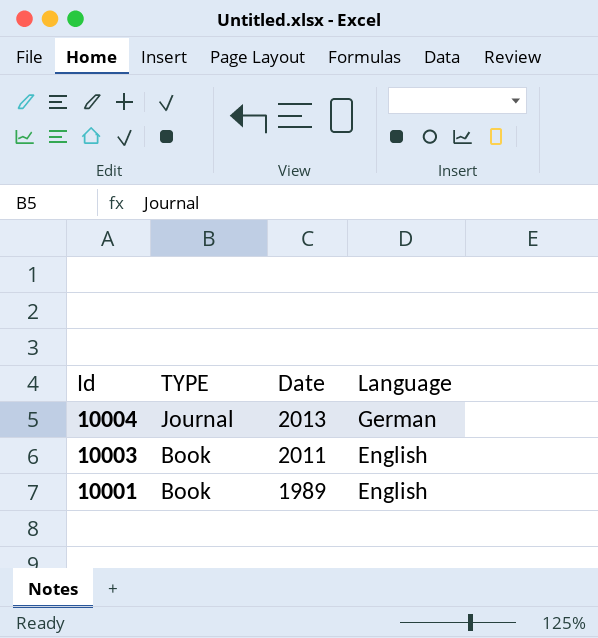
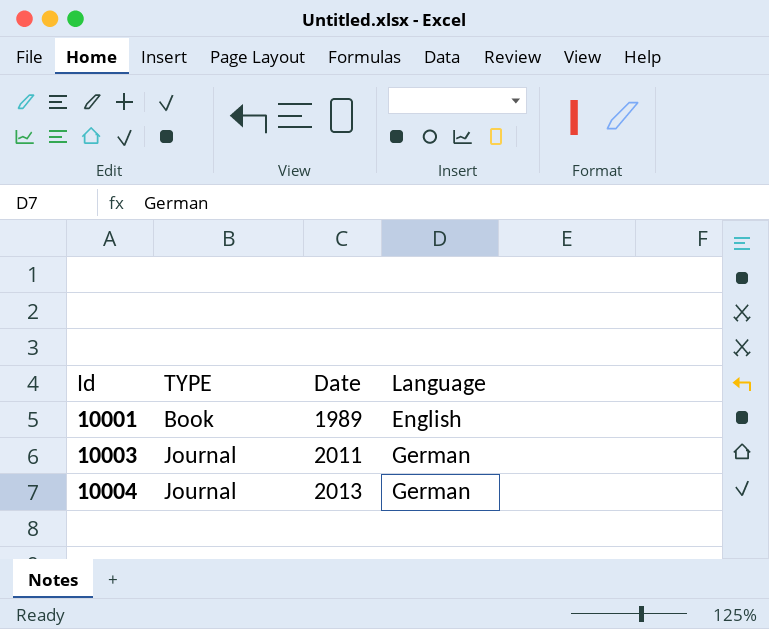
row order: Id descending -> Id ascending
10003 | TYPE: Book -> Journal
10003 | Language: English -> German

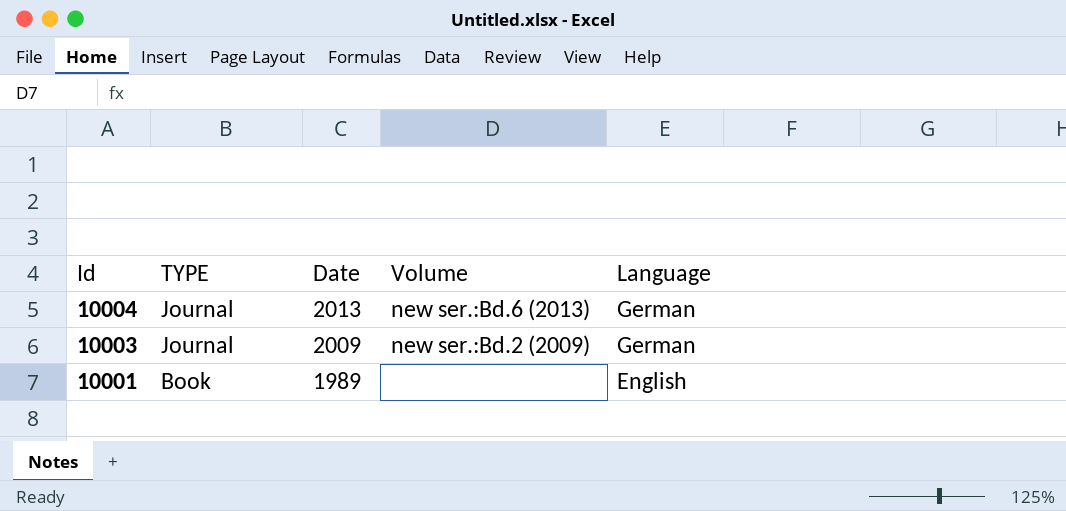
row order: Id ascending -> Id descending
column Volume | position: none -> 4
10003 | Date: 2011 -> 2009

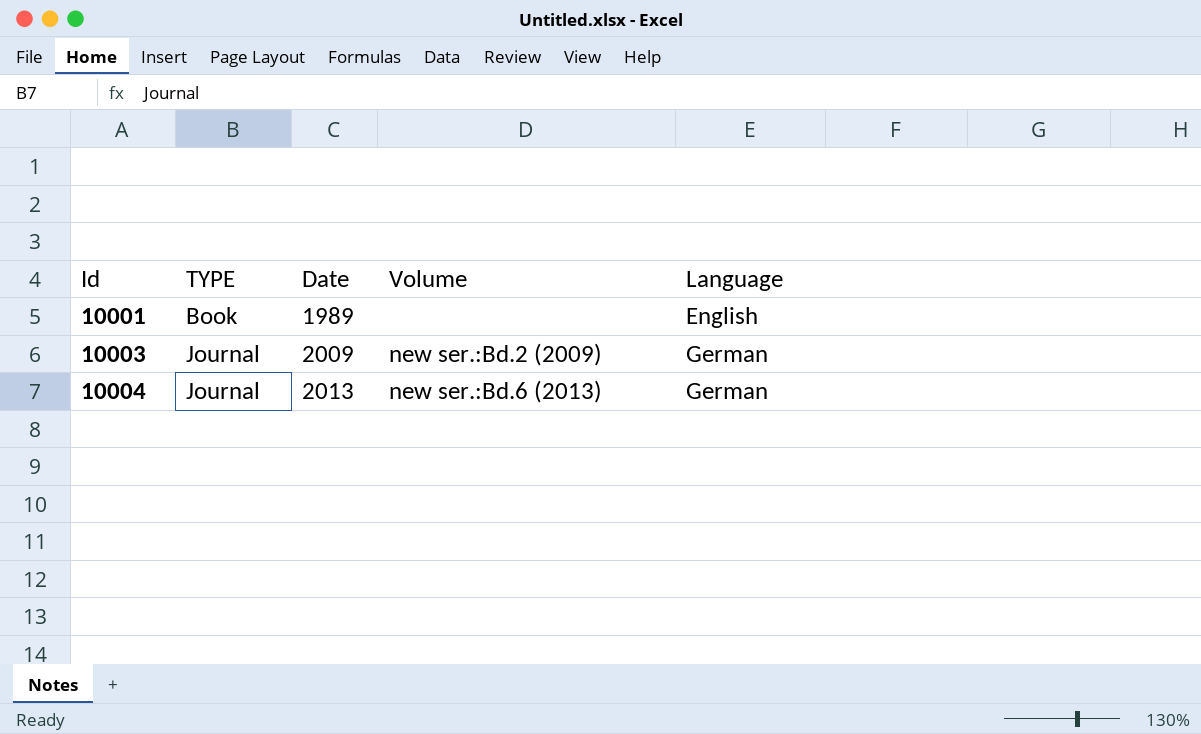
row order: Id descending -> Id ascending

